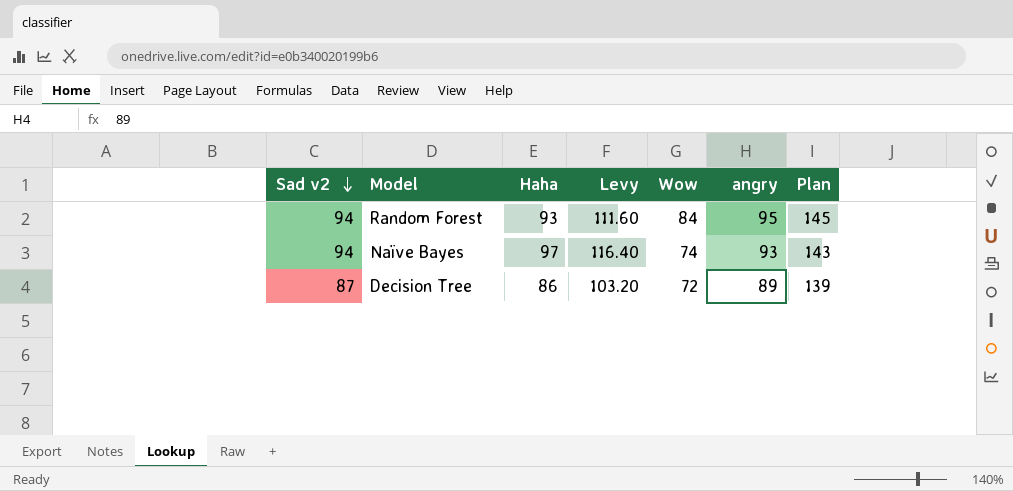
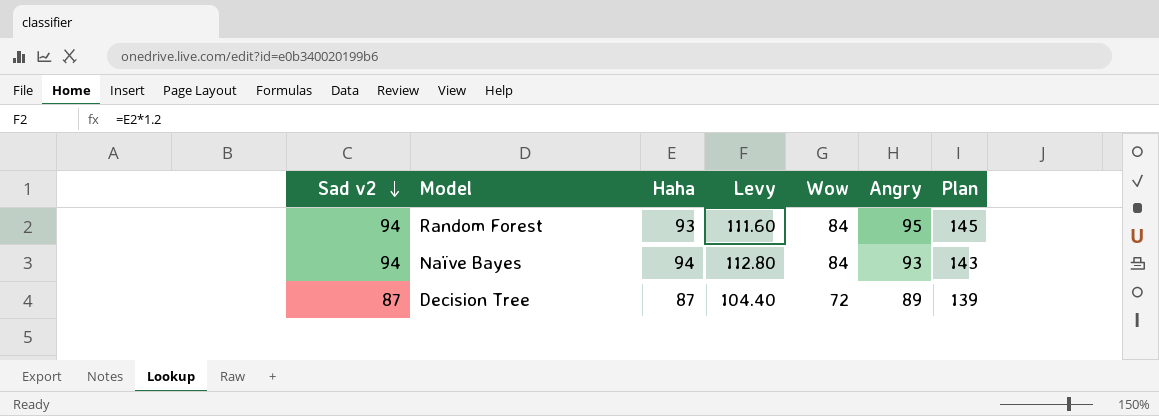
column name: angry -> Angry
Naïve Bayes | Haha: 97 -> 94
Naïve Bayes | Levy: 116.40 -> 112.80
Naïve Bayes | Wow: 74 -> 84
Decision Tree | Haha: 86 -> 87
Decision Tree | Levy: 103.20 -> 104.40

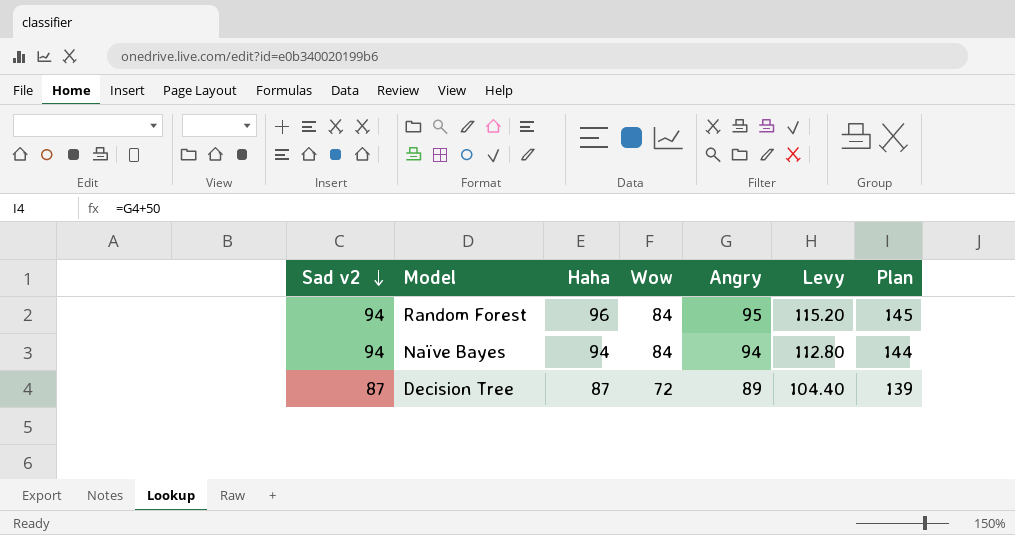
column Levy | position: 4 -> 6
Random Forest | Haha: 93 -> 96
Random Forest | Levy: 111.60 -> 115.20
Naïve Bayes | Angry: 93 -> 94
Naïve Bayes | Plan: 143 -> 144

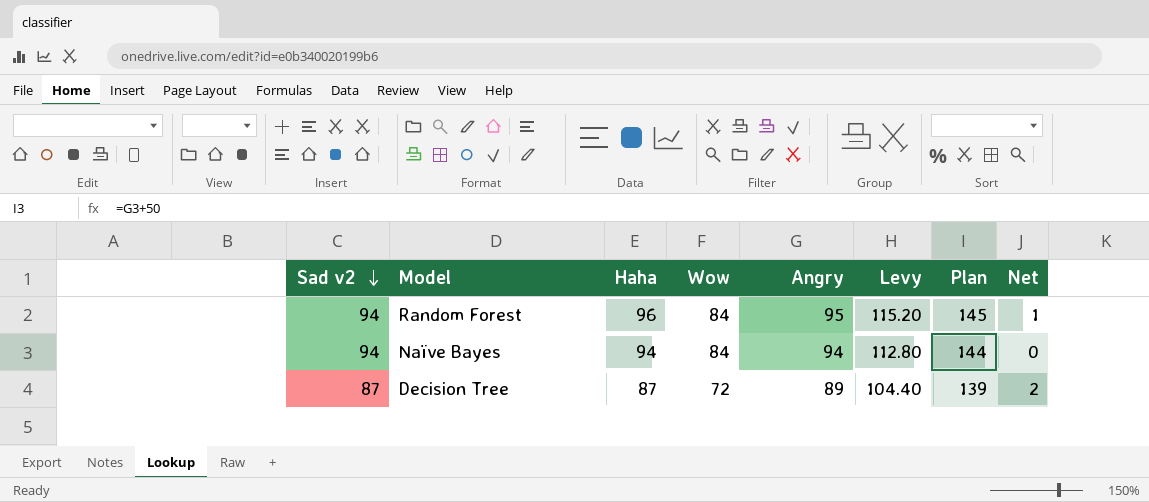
column Net | formula: none -> [Angry] - [Sad v2]

